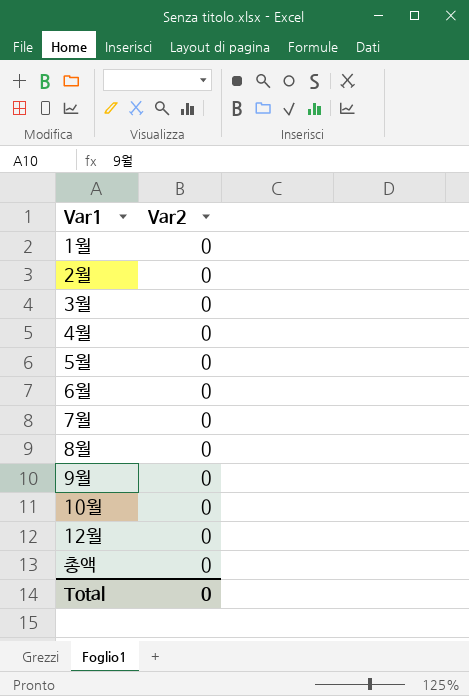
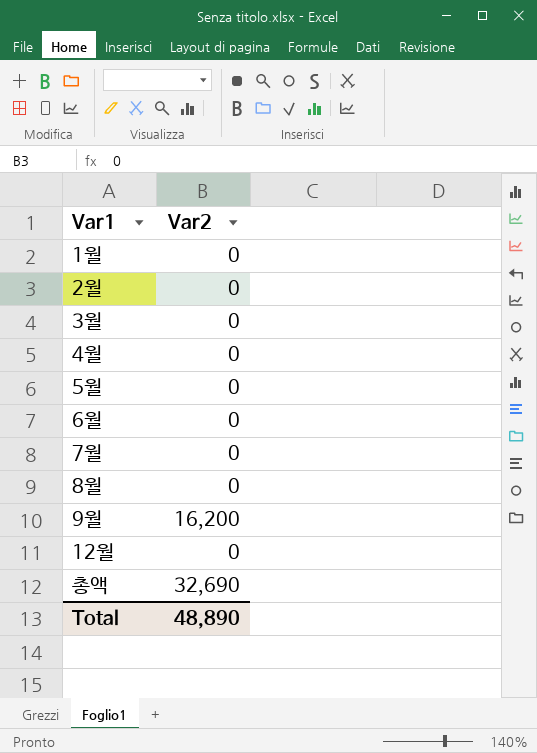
row 10월: 0 -> none
9월 | Var2: 0 -> 16,200
총액 | Var2: 0 -> 32,690
Total | Var2: 0 -> 48,890

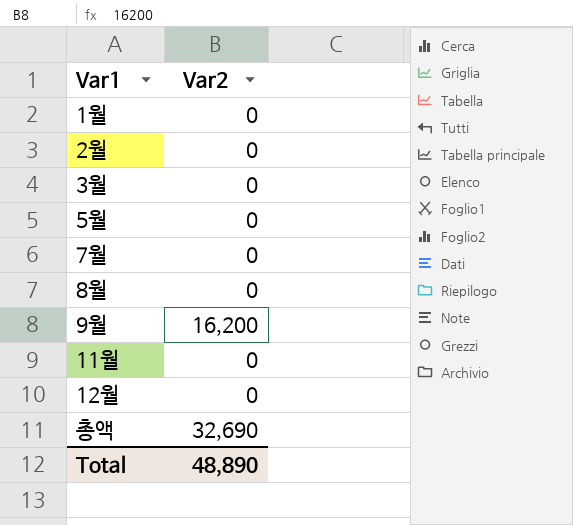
row 4월: 0 -> none
row 6월: 0 -> none
row 11월: none -> 0

